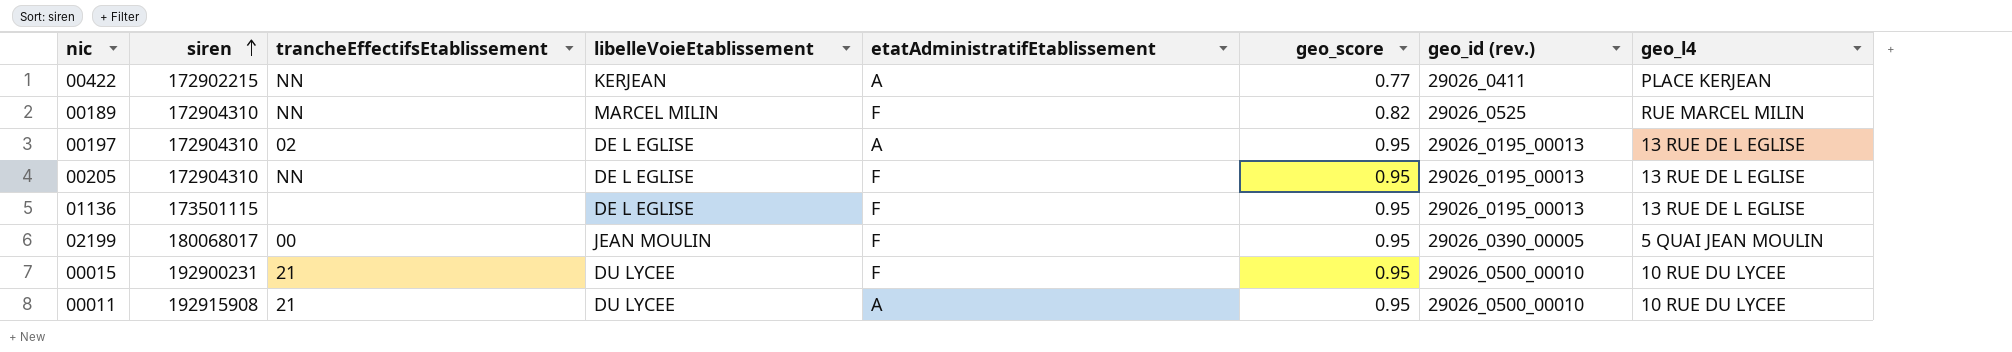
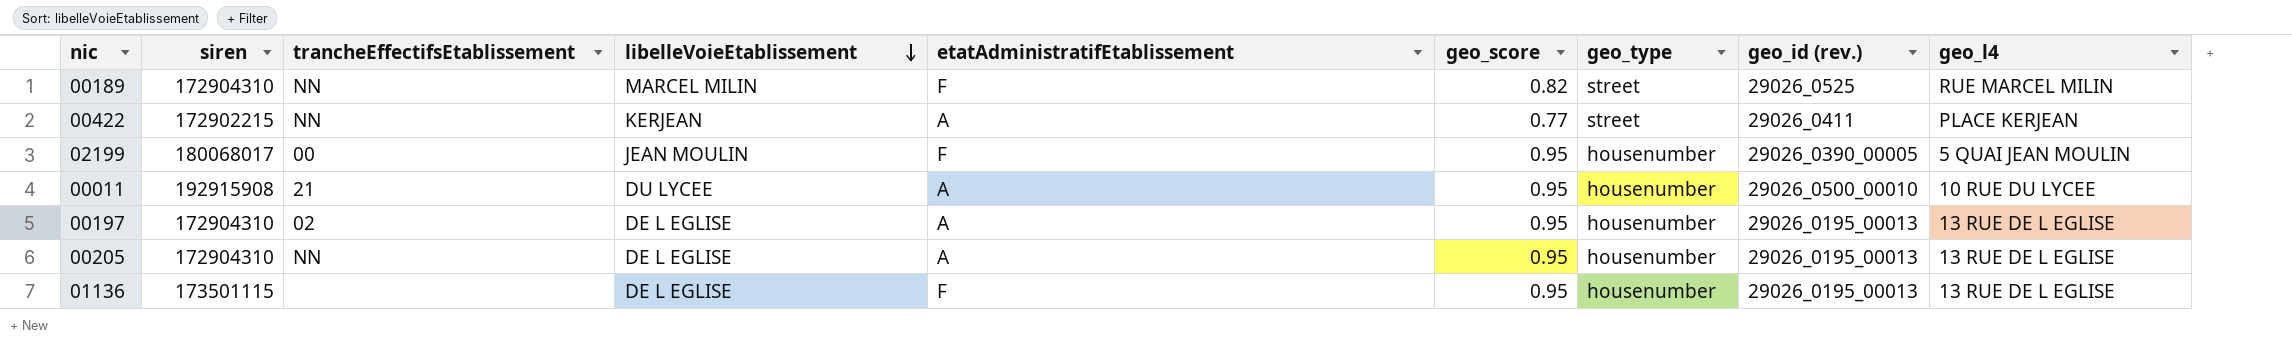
row order: siren ascending -> libelleVoieEtablissement descending
column geo_type | position: none -> 7
row 00015: 192900231 | 21 | DU LYCEE | F | 0.95 | 29026_0500_00010 | 10 RUE DU LYCEE -> none
00205 | etatAdministratifEtablissement: F -> A

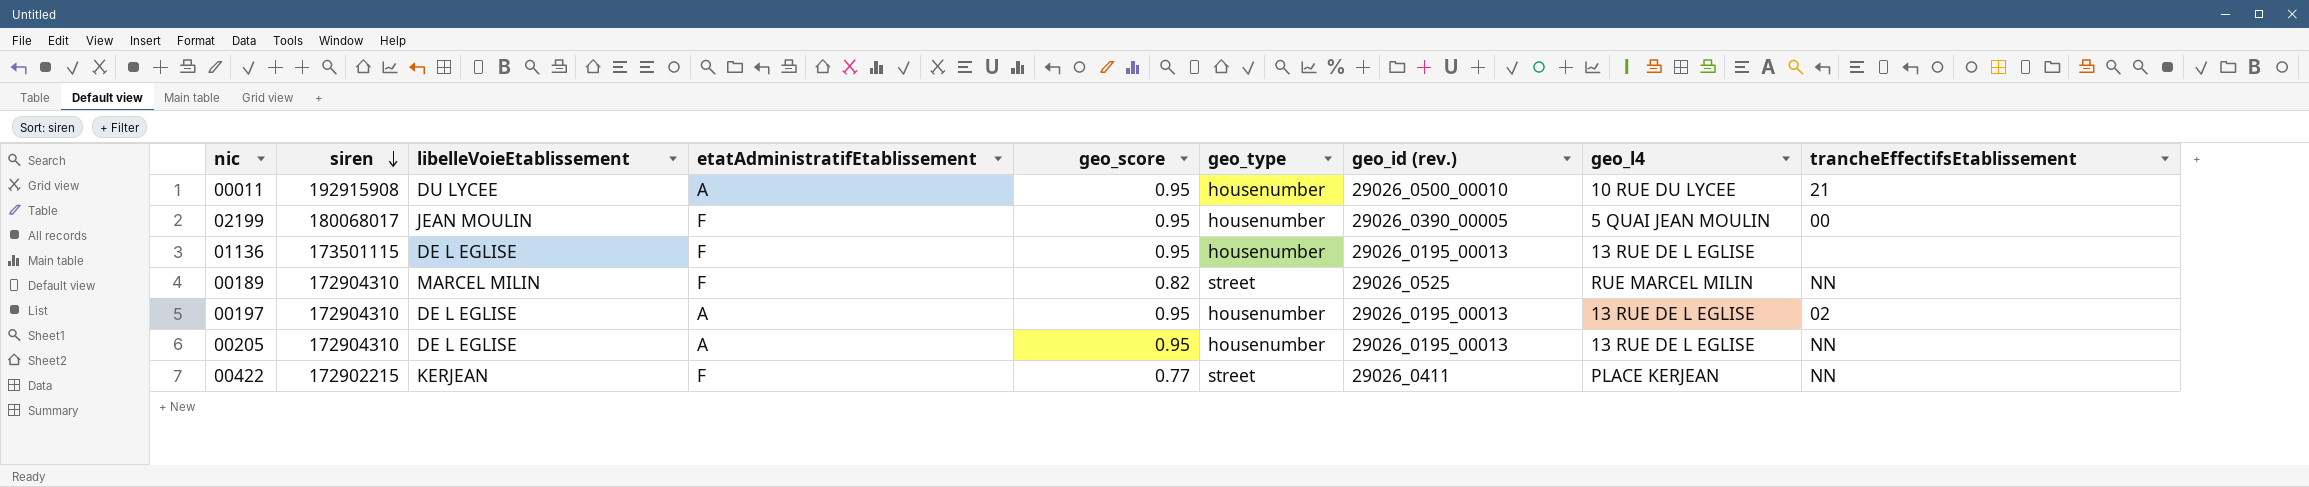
row order: libelleVoieEtablissement descending -> siren descending
column trancheEffectifsEtablissement | position: 3 -> 9
00422 | etatAdministratifEtablissement: A -> F

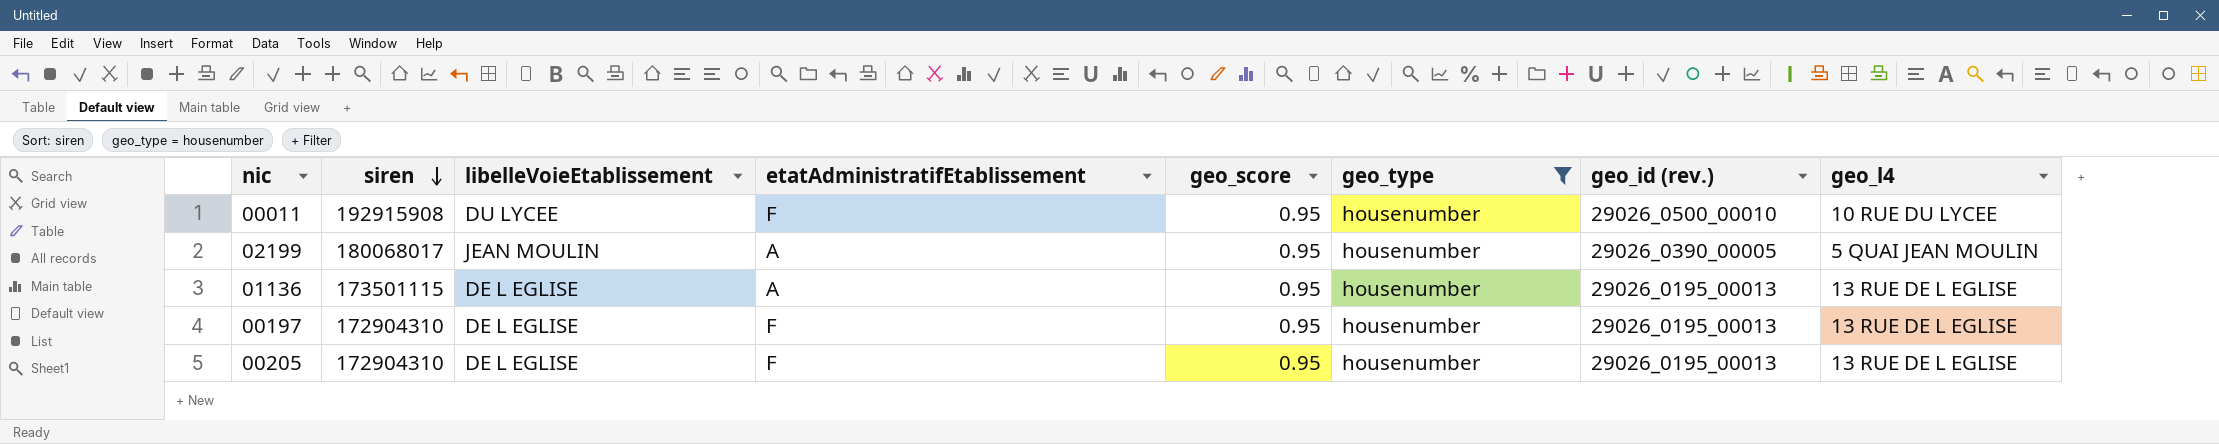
filter: none -> geo_type = housenumber
column trancheEffectifsEtablissement | position: 9 -> none
00011 | etatAdministratifEtablissement: A -> F
02199 | etatAdministratifEtablissement: F -> A
01136 | etatAdministratifEtablissement: F -> A
00197 | etatAdministratifEtablissement: A -> F
00205 | etatAdministratifEtablissement: A -> F

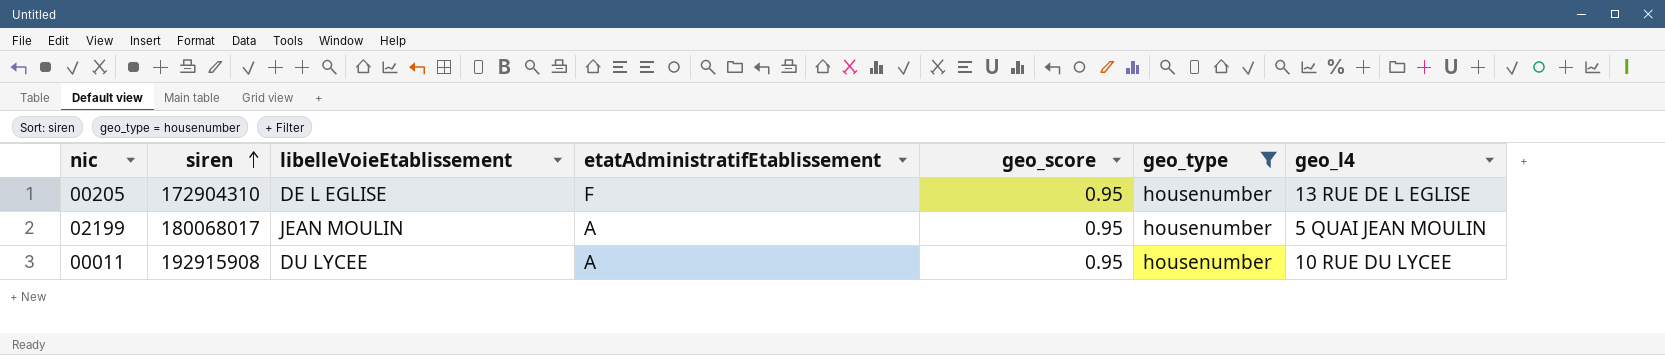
row order: siren descending -> siren ascending
column geo_id (rev.) | position: 7 -> none
row 01136: 173501115 | DE L EGLISE | A | 0.95 | housenumber | 29026_0195_00013 | 13 RUE DE L EGLISE -> none
row 00197: 172904310 | DE L EGLISE | F | 0.95 | housenumber | 29026_0195_00013 | 13 RUE DE L EGLISE -> none
00011 | etatAdministratifEtablissement: F -> A

